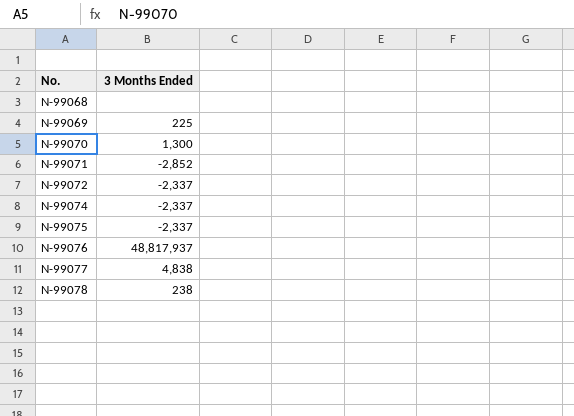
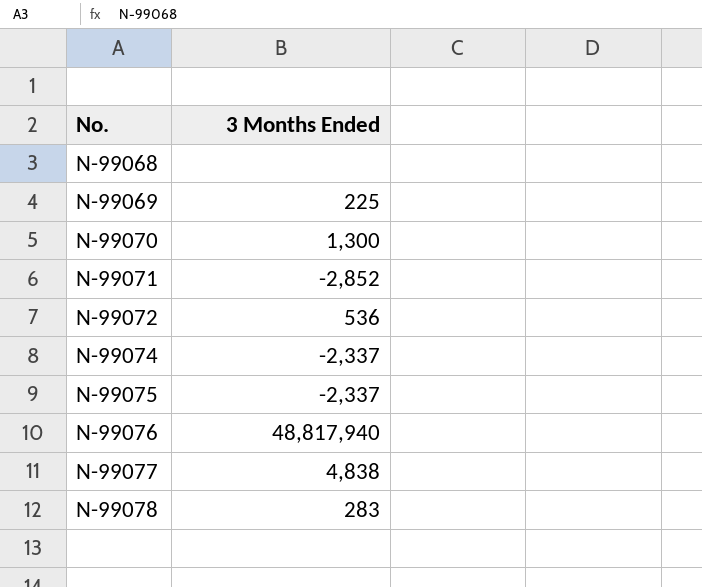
N-99072 | 3 Months Ended: -2,337 -> 536
N-99076 | 3 Months Ended: 48,817,937 -> 48,817,940
N-99078 | 3 Months Ended: 238 -> 283

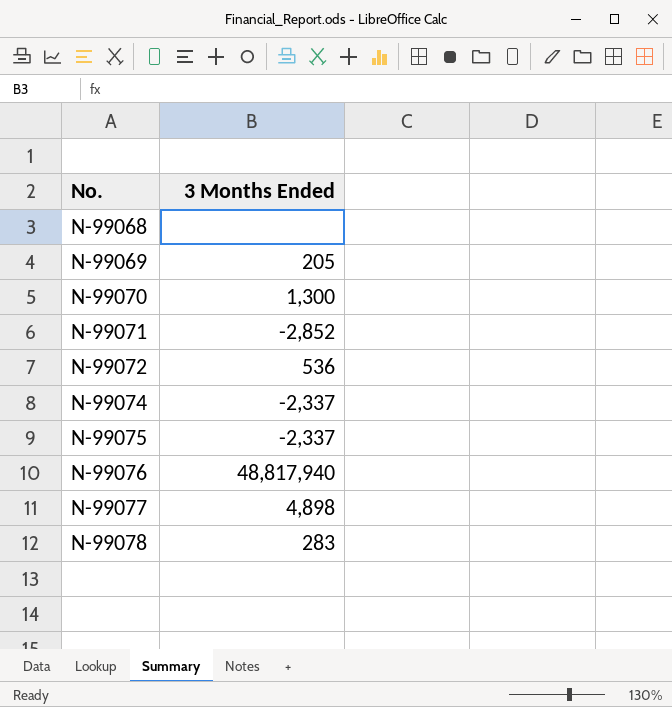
N-99069 | 3 Months Ended: 225 -> 205
N-99077 | 3 Months Ended: 4,838 -> 4,898

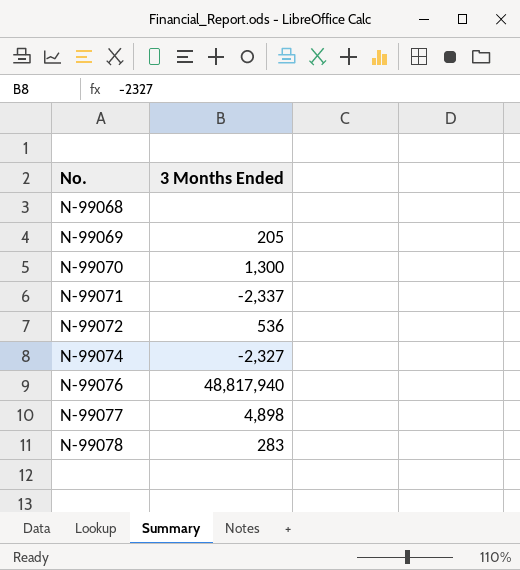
row N-99075: -2,337 -> none
N-99071 | 3 Months Ended: -2,852 -> -2,337
N-99074 | 3 Months Ended: -2,337 -> -2,327

